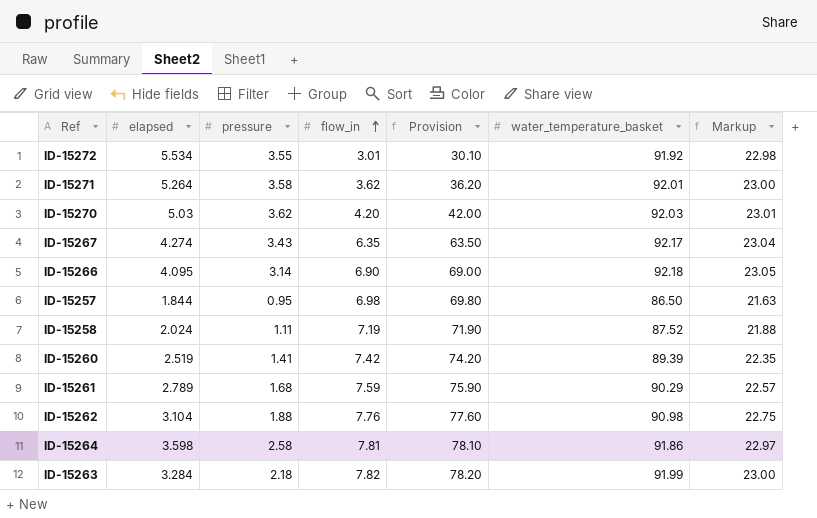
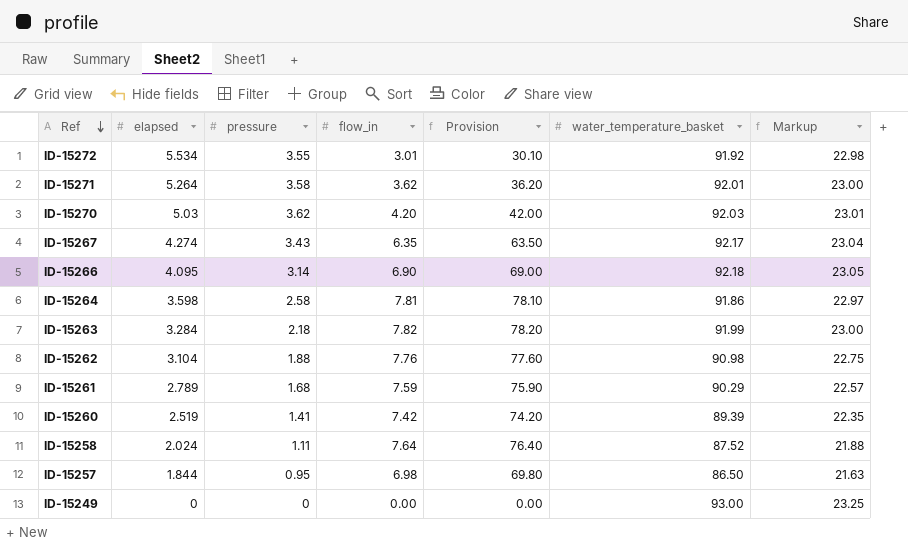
row order: flow_in ascending -> Ref descending
ID-15258 | flow_in: 7.19 -> 7.64
ID-15258 | Provision: 71.90 -> 76.40
row ID-15249: none -> 0 | 0 | 0.00 | 0.00 | 93.00 | 23.25

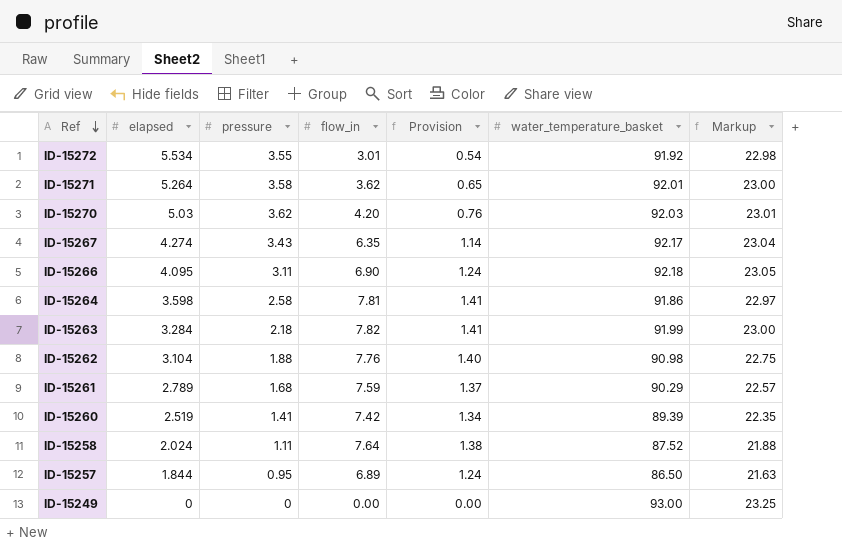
column Provision | formula: [flow_in] * 10 -> [flow_in] * 0.18
ID-15266 | pressure: 3.14 -> 3.11
ID-15257 | flow_in: 6.98 -> 6.89

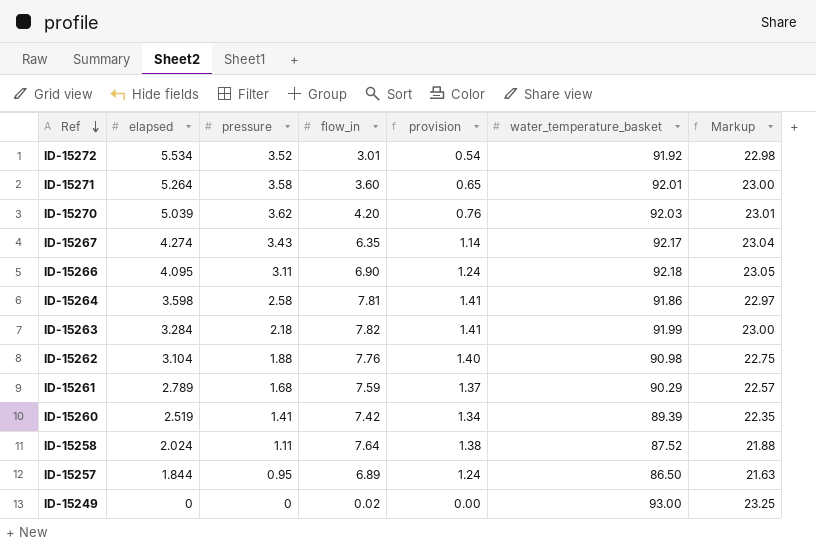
column name: Provision -> provision
ID-15272 | pressure: 3.55 -> 3.52
ID-15271 | flow_in: 3.62 -> 3.60
ID-15270 | elapsed: 5.03 -> 5.039
ID-15249 | flow_in: 0.00 -> 0.02

